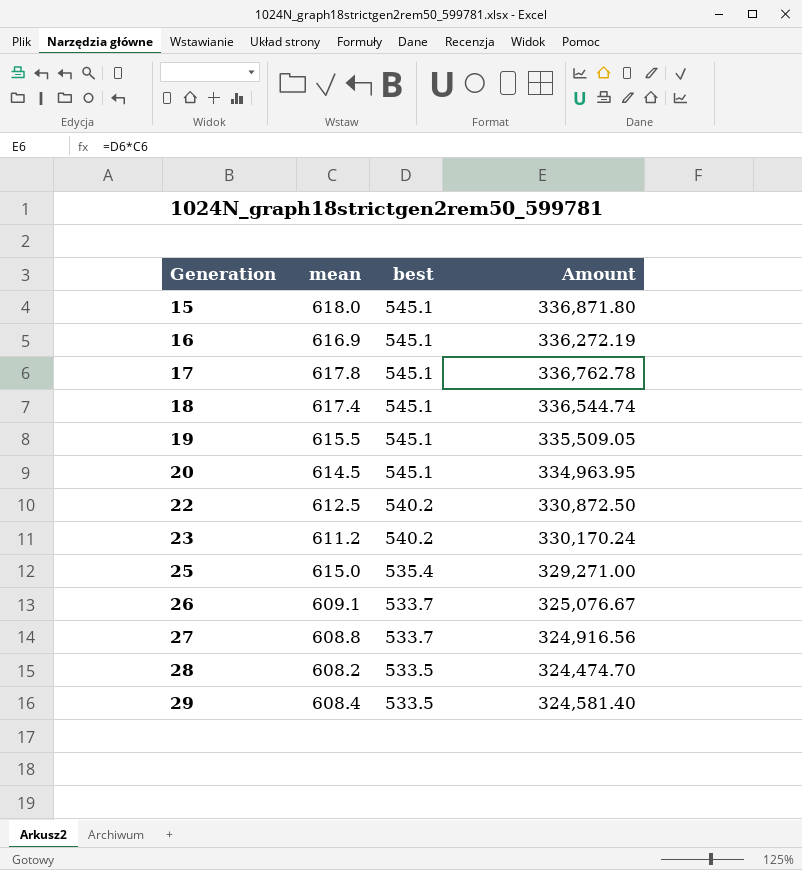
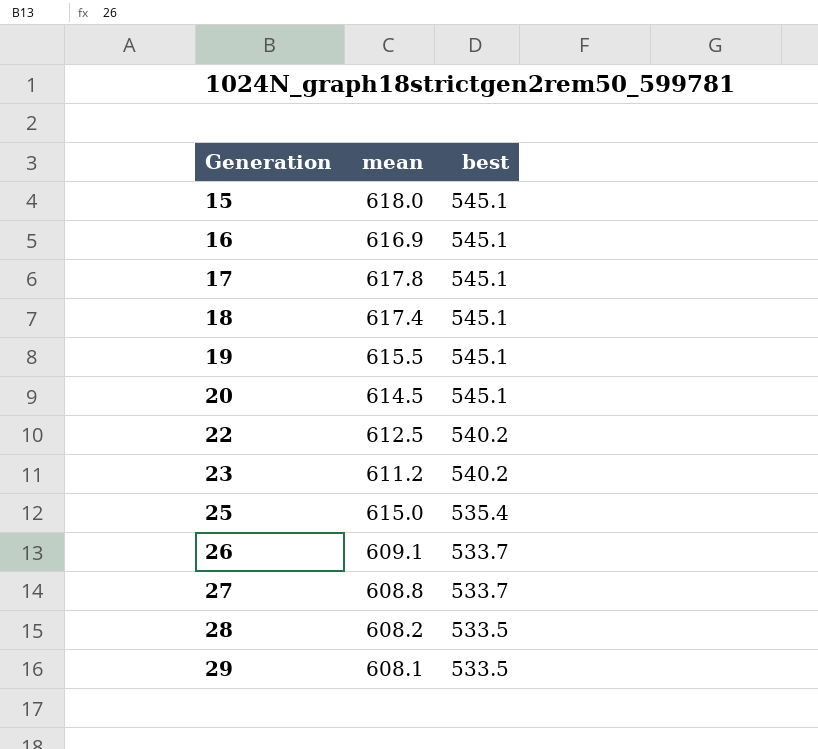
column Amount | formula: [mean] * [best] -> none
29 | mean: 608.4 -> 608.1

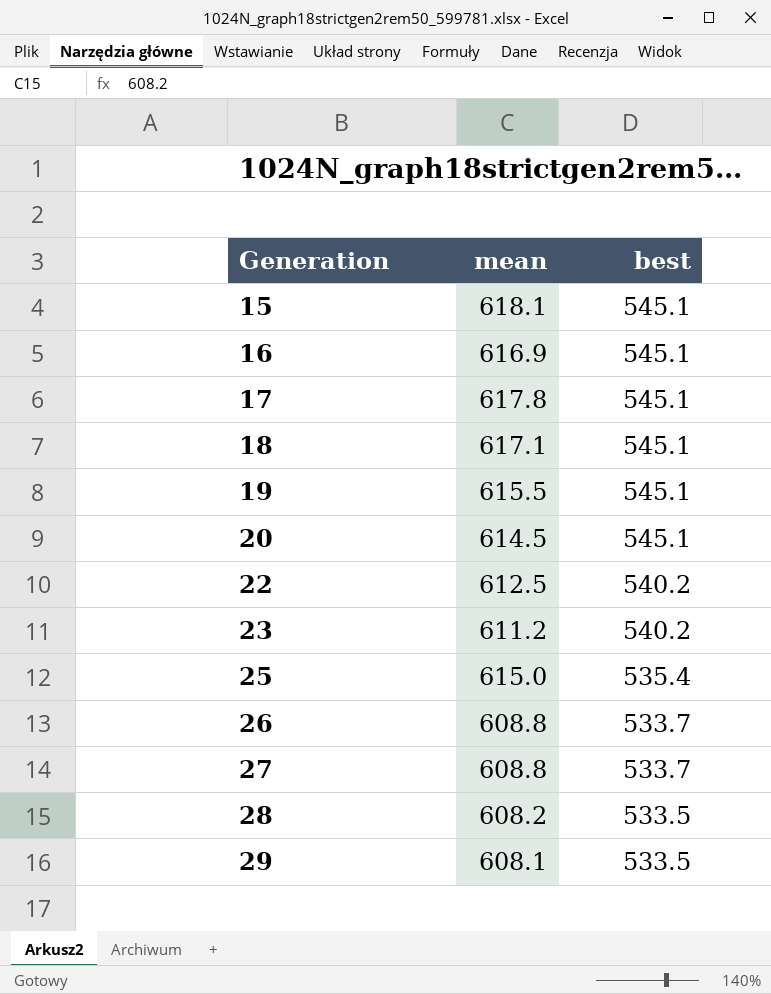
15 | mean: 618.0 -> 618.1
18 | mean: 617.4 -> 617.1
26 | mean: 609.1 -> 608.8

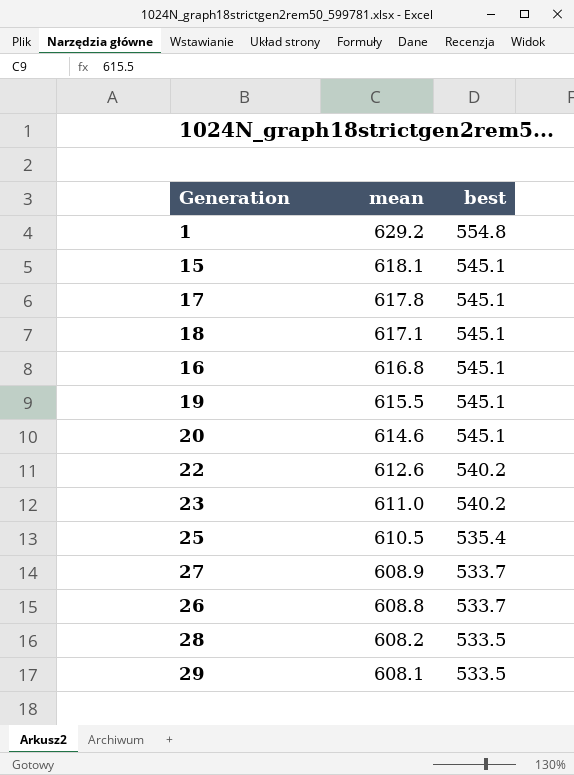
row order: Generation ascending -> mean descending
row 1: none -> 629.2 | 554.8
16 | mean: 616.9 -> 616.8
20 | mean: 614.5 -> 614.6
22 | mean: 612.5 -> 612.6
23 | mean: 611.2 -> 611.0
25 | mean: 615.0 -> 610.5
27 | mean: 608.8 -> 608.9

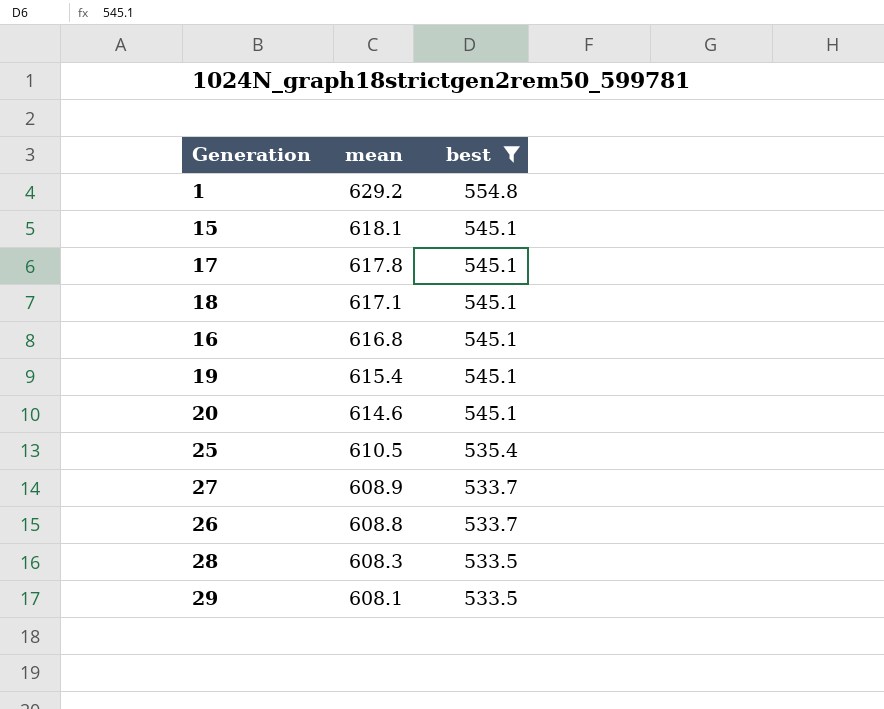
filter: none -> best != 540.2
19 | mean: 615.5 -> 615.4
28 | mean: 608.2 -> 608.3

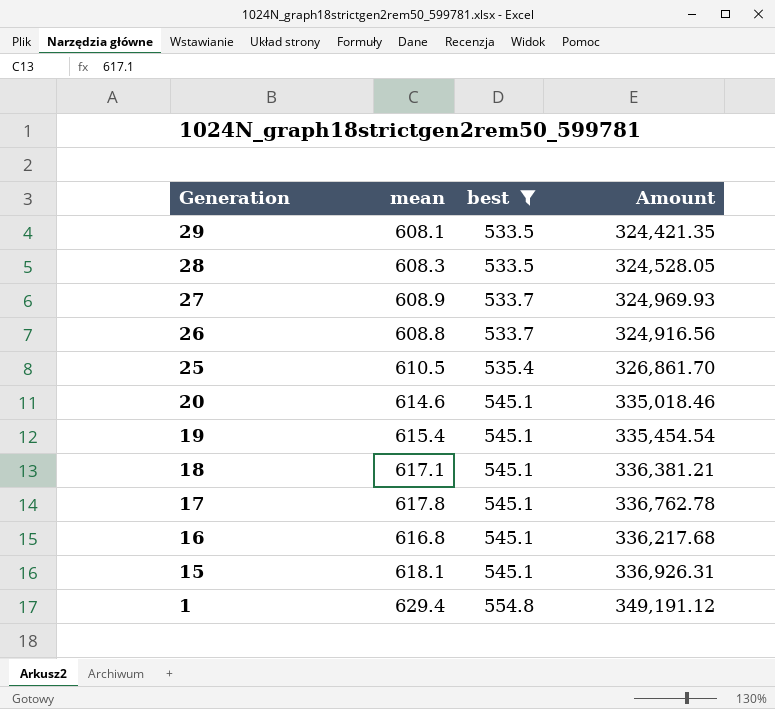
row order: mean descending -> Generation descending
column Amount | formula: none -> [mean] * [best]
1 | mean: 629.2 -> 629.4

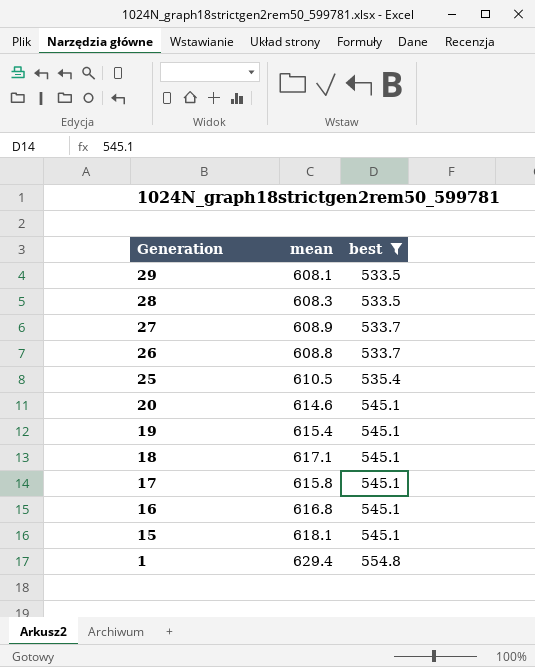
column Amount | formula: [mean] * [best] -> none
17 | mean: 617.8 -> 615.8

